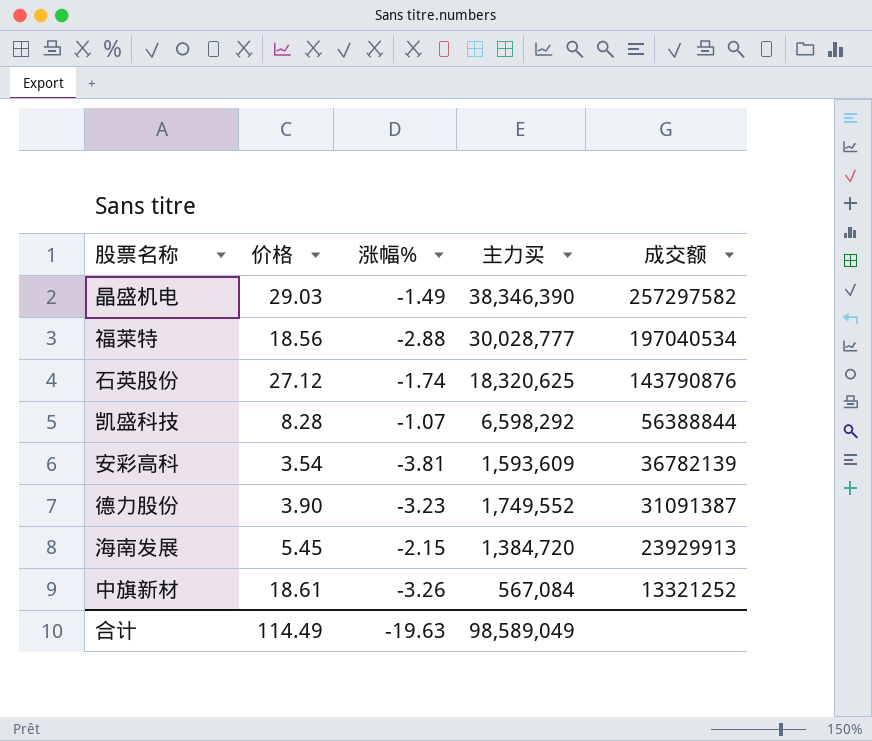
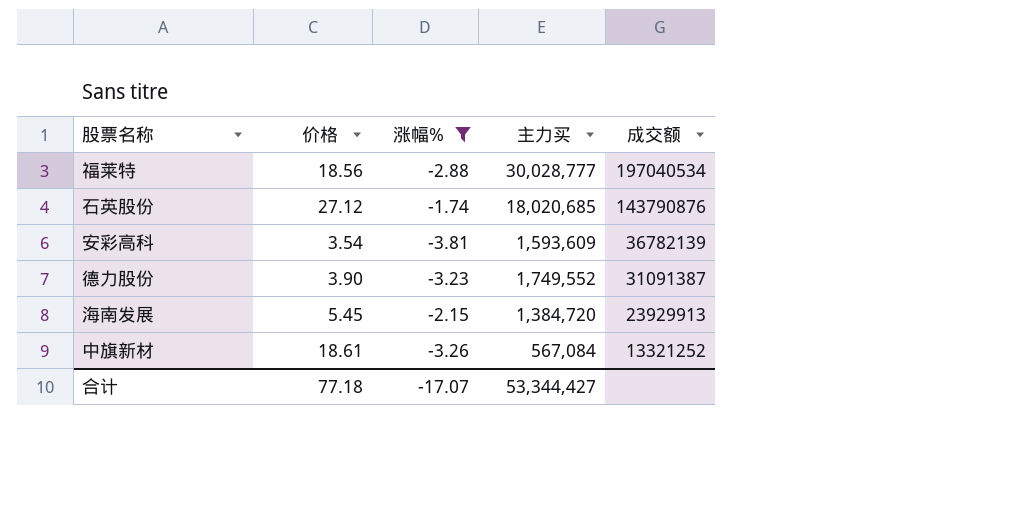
filter: none -> 涨幅% <= -1.74
石英股份 | 主力买: 18,320,625 -> 18,020,685
合计 | 价格: 114.49 -> 77.18
合计 | 涨幅%: -19.63 -> -17.07
合计 | 主力买: 98,589,049 -> 53,344,427

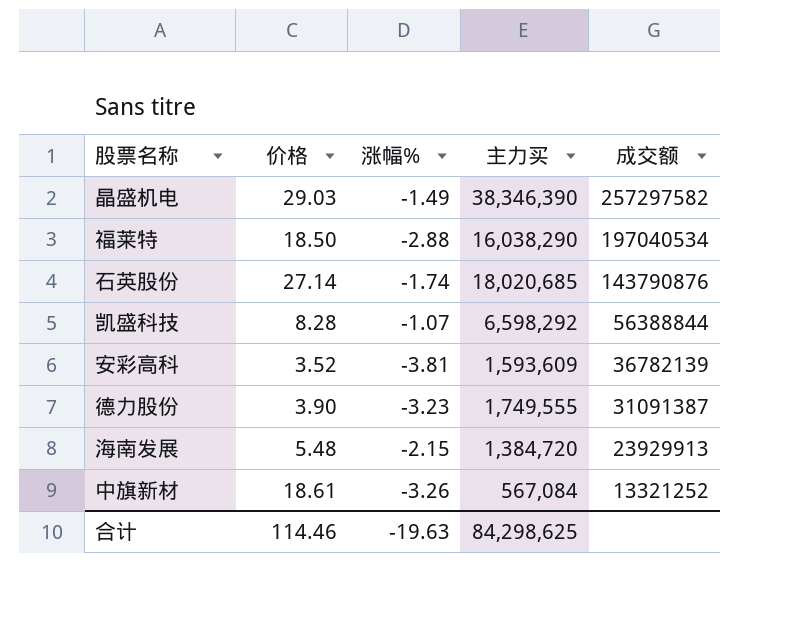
filter: 涨幅% <= -1.74 -> none
福莱特 | 价格: 18.56 -> 18.50
福莱特 | 主力买: 30,028,777 -> 16,038,290
石英股份 | 价格: 27.12 -> 27.14
安彩高科 | 价格: 3.54 -> 3.52
德力股份 | 主力买: 1,749,552 -> 1,749,555
海南发展 | 价格: 5.45 -> 5.48
合计 | 价格: 77.18 -> 114.46
合计 | 涨幅%: -17.07 -> -19.63
合计 | 主力买: 53,344,427 -> 84,298,625

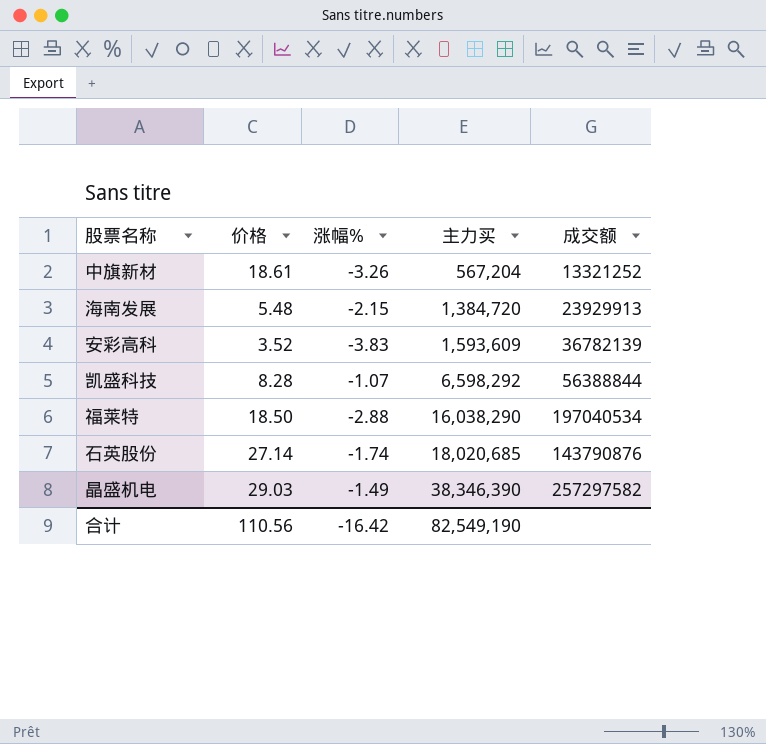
row order: 成交额 descending -> 主力买 ascending
row 德力股份: 3.90 | -3.23 | 1,749,555 | 31091387 -> none
中旗新材 | 主力买: 567,084 -> 567,204
安彩高科 | 涨幅%: -3.81 -> -3.83
合计 | 价格: 114.46 -> 110.56
合计 | 涨幅%: -19.63 -> -16.42
合计 | 主力买: 84,298,625 -> 82,549,190

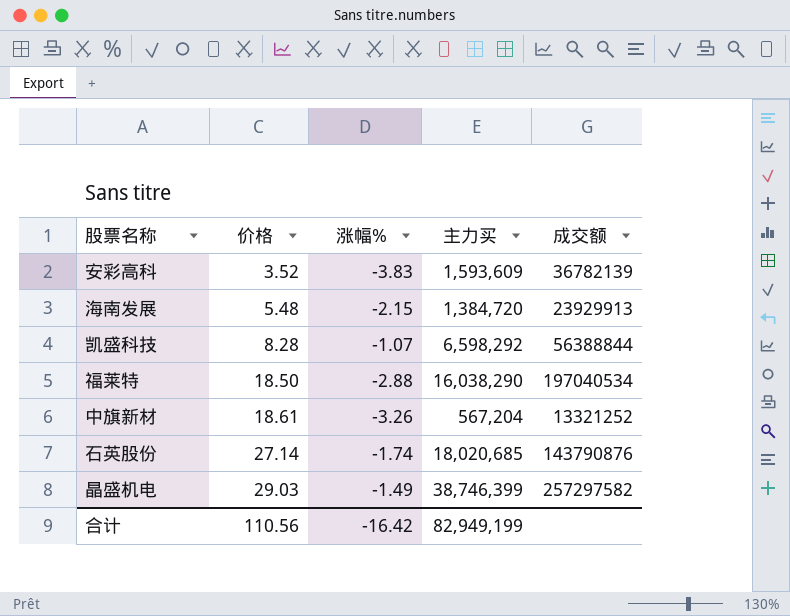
row order: 主力买 ascending -> 价格 ascending
晶盛机电 | 主力买: 38,346,390 -> 38,746,399
合计 | 主力买: 82,549,190 -> 82,949,199

